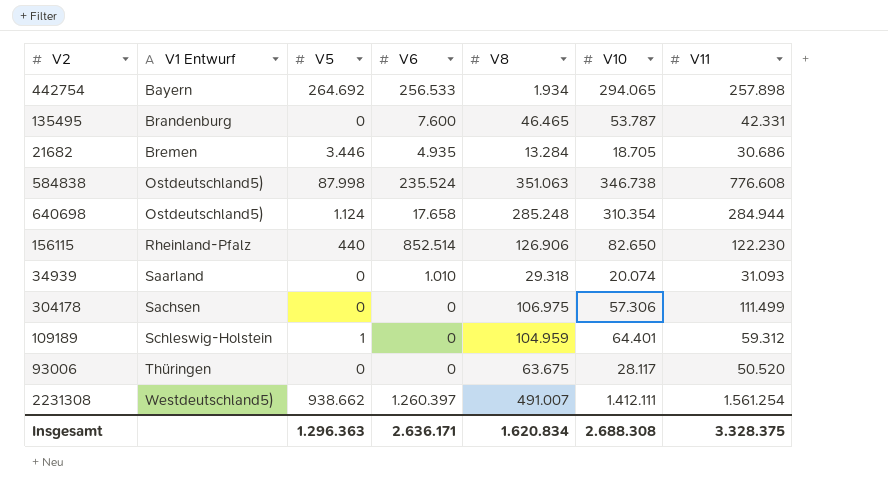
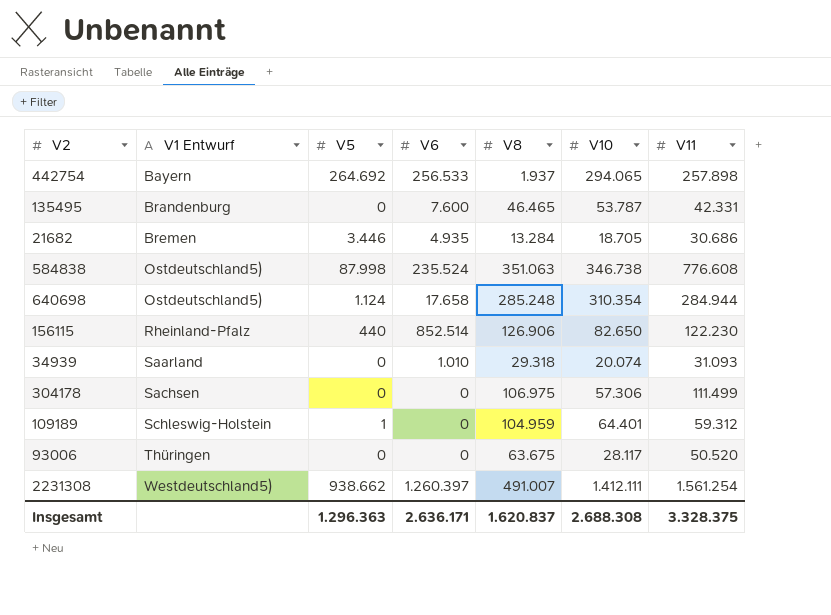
442754 | V8: 1.934 -> 1.937
Insgesamt | V8: 1.620.834 -> 1.620.837

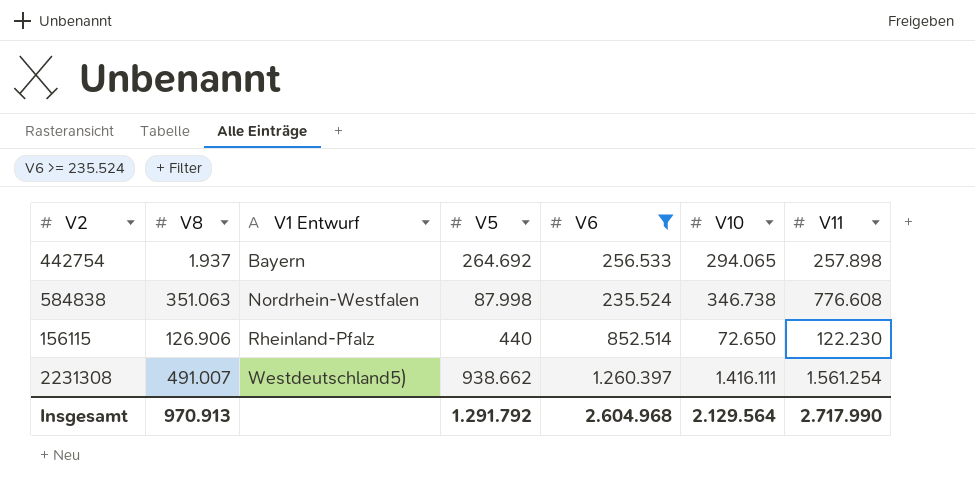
filter: none -> V6 >= 235.524
column V8 | position: 5 -> 2
584838 | V1 Entwurf: Ostdeutschland5) -> Nordrhein-Westfalen
156115 | V10: 82.650 -> 72.650
2231308 | V10: 1.412.111 -> 1.416.111
Insgesamt | V8: 1.620.837 -> 970.913
Insgesamt | V5: 1.296.363 -> 1.291.792
Insgesamt | V6: 2.636.171 -> 2.604.968
Insgesamt | V10: 2.688.308 -> 2.129.564
Insgesamt | V11: 3.328.375 -> 2.717.990

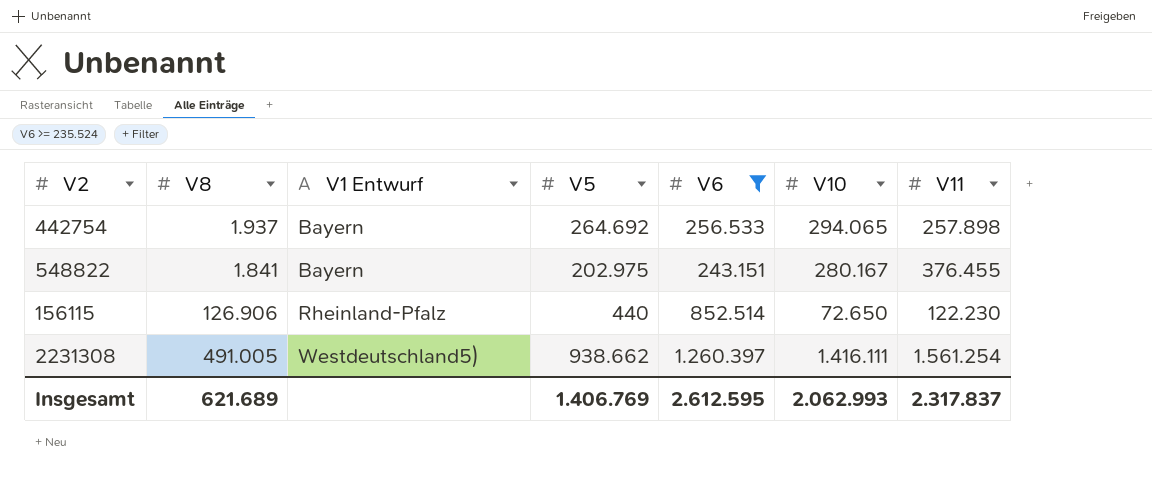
row 584838: 351.063 | Nordrhein-Westfalen | 87.998 | 235.524 | 346.738 | 776.608 -> none
row 548822: none -> 1.841 | Bayern | 202.975 | 243.151 | 280.167 | 376.455
2231308 | V8: 491.007 -> 491.005
Insgesamt | V8: 970.913 -> 621.689
Insgesamt | V5: 1.291.792 -> 1.406.769
Insgesamt | V6: 2.604.968 -> 2.612.595
Insgesamt | V10: 2.129.564 -> 2.062.993
Insgesamt | V11: 2.717.990 -> 2.317.837

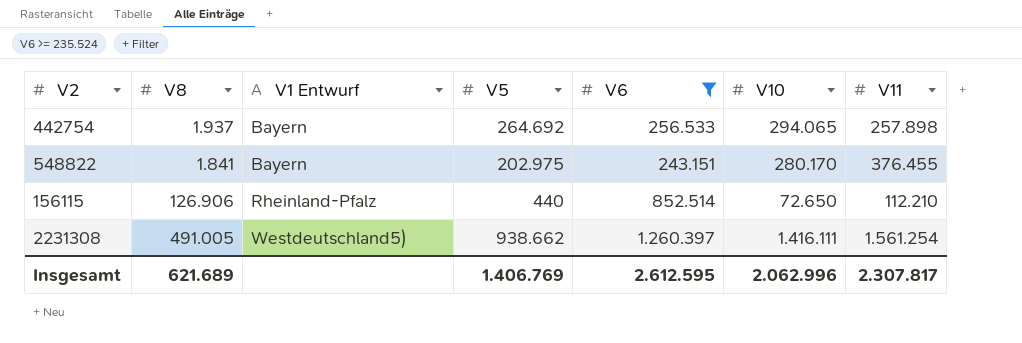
548822 | V10: 280.167 -> 280.170
156115 | V11: 122.230 -> 112.210
Insgesamt | V10: 2.062.993 -> 2.062.996
Insgesamt | V11: 2.317.837 -> 2.307.817

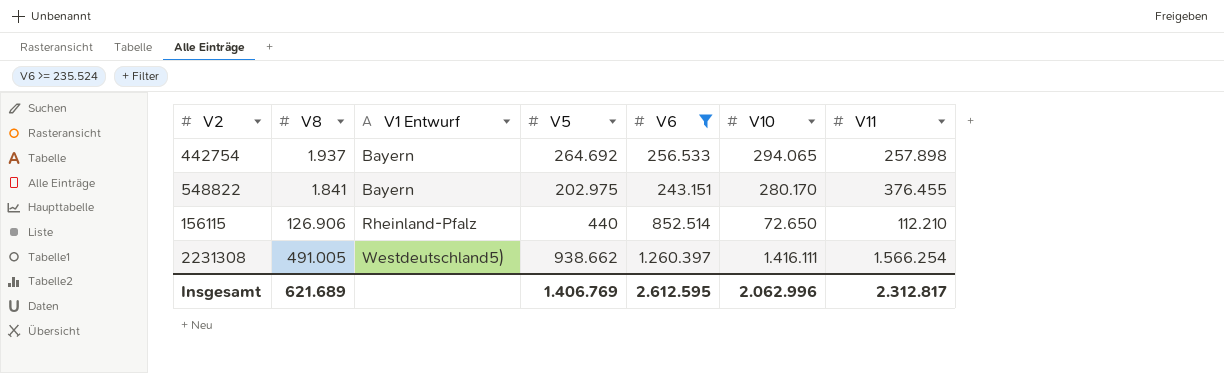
2231308 | V11: 1.561.254 -> 1.566.254
Insgesamt | V11: 2.307.817 -> 2.312.817

